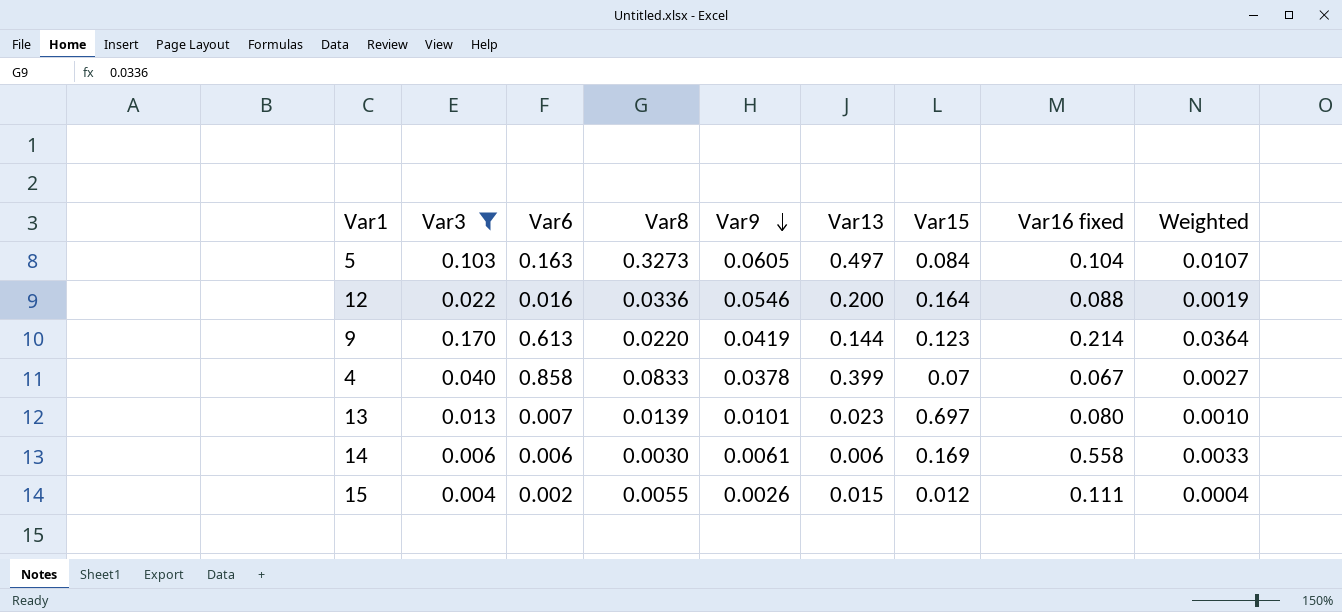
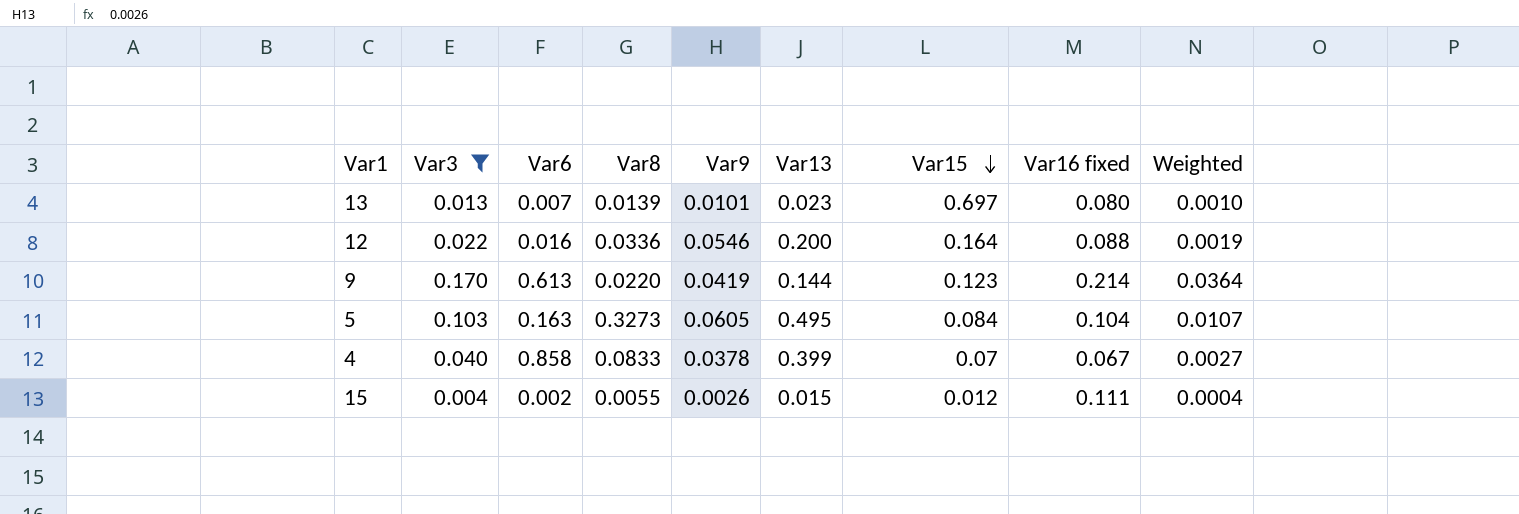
row order: Var9 descending -> Var15 descending
row 14: 0.006 | 0.006 | 0.0030 | 0.0061 | 0.006 | 0.169 | 0.558 | 0.0033 -> none
5 | Var13: 0.497 -> 0.495

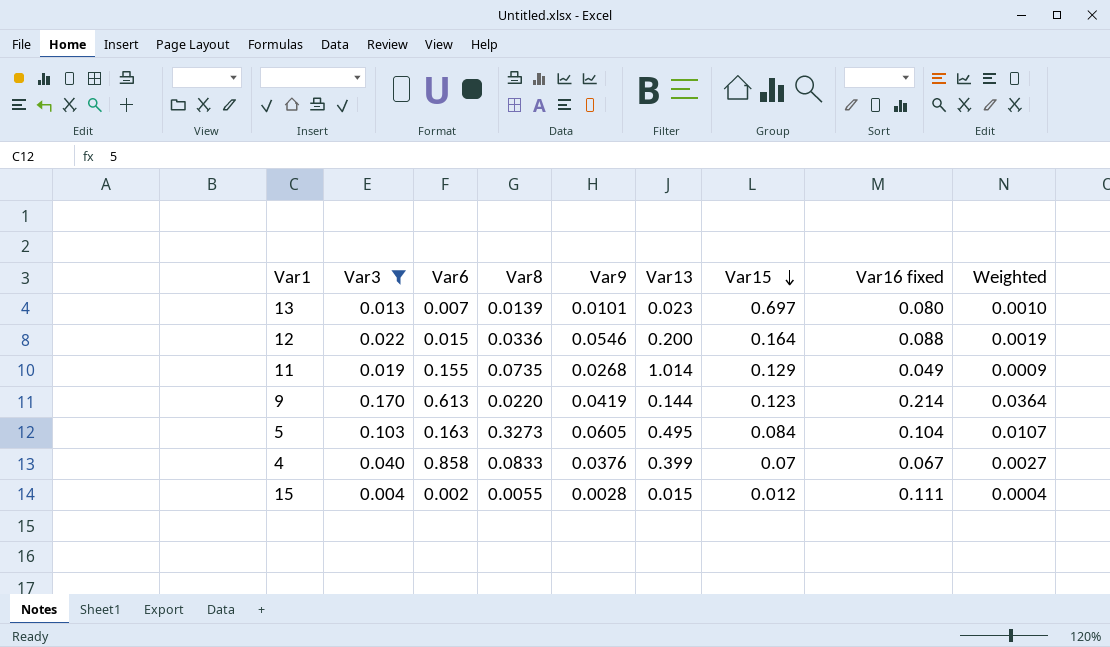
12 | Var6: 0.016 -> 0.015
row 11: none -> 0.019 | 0.155 | 0.0735 | 0.0268 | 1.014 | 0.129 | 0.049 | 0.0009
4 | Var9: 0.0378 -> 0.0376
15 | Var9: 0.0026 -> 0.0028

